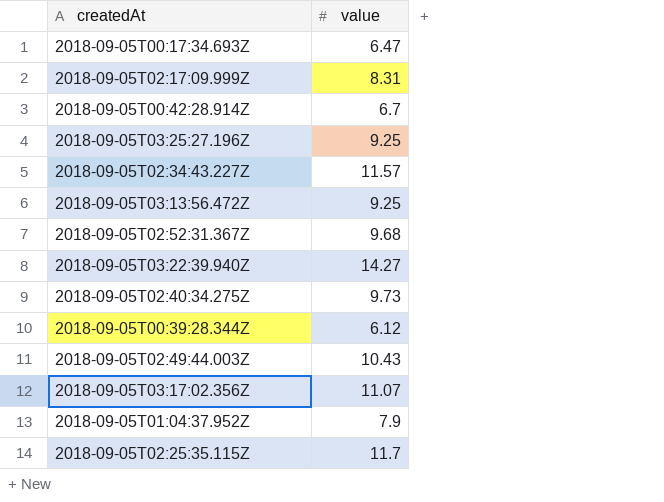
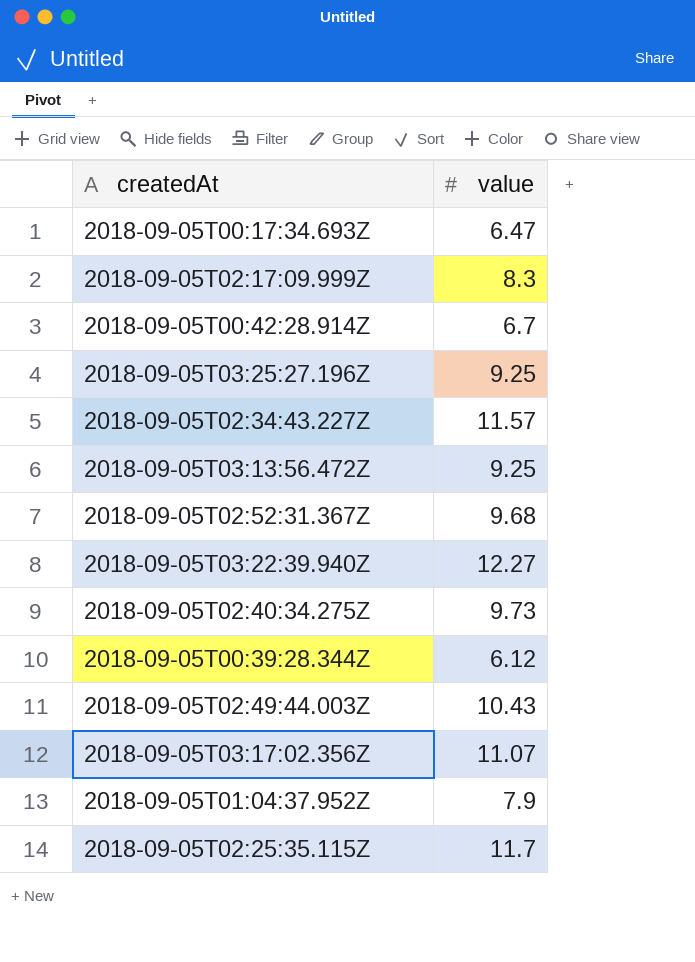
2018-09-05T02:17:09.999Z | value: 8.31 -> 8.3
2018-09-05T03:22:39.940Z | value: 14.27 -> 12.27

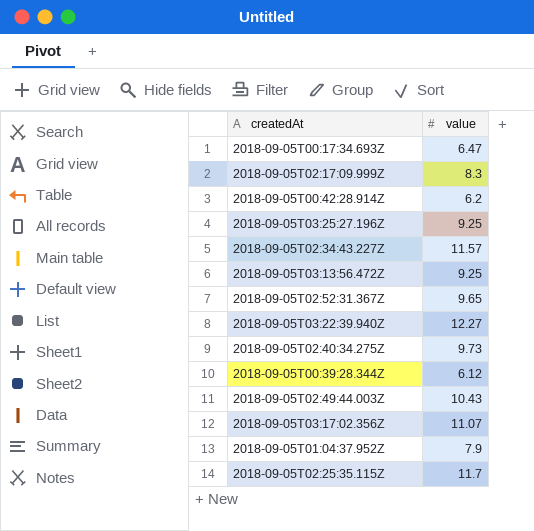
2018-09-05T00:42:28.914Z | value: 6.7 -> 6.2
2018-09-05T02:52:31.367Z | value: 9.68 -> 9.65

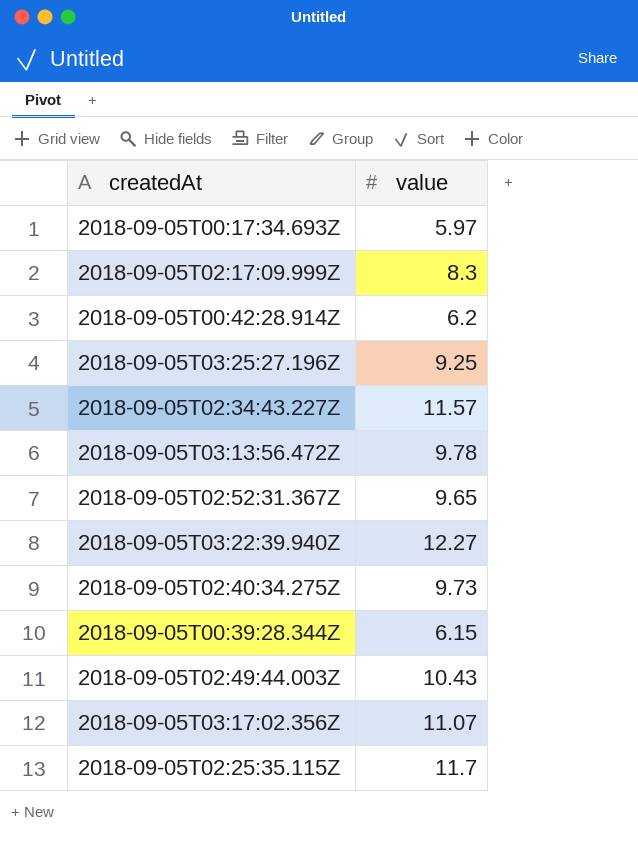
row 2018-09-05T01:04:37.952Z: 7.9 -> none
2018-09-05T00:17:34.693Z | value: 6.47 -> 5.97
2018-09-05T03:13:56.472Z | value: 9.25 -> 9.78
2018-09-05T00:39:28.344Z | value: 6.12 -> 6.15

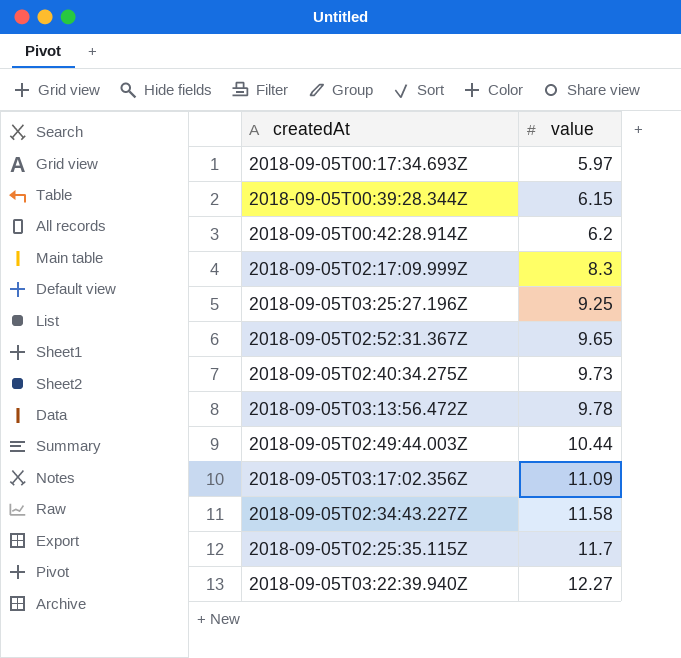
row order: none -> value ascending
2018-09-05T02:49:44.003Z | value: 10.43 -> 10.44
2018-09-05T03:17:02.356Z | value: 11.07 -> 11.09
2018-09-05T02:34:43.227Z | value: 11.57 -> 11.58

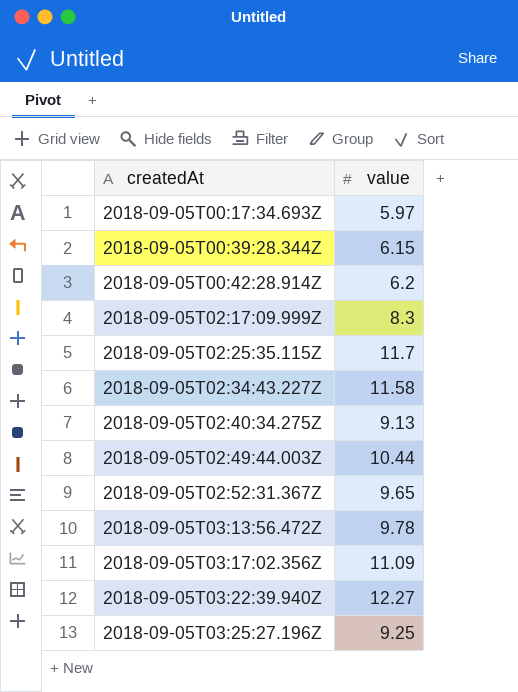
row order: value ascending -> createdAt ascending
2018-09-05T02:40:34.275Z | value: 9.73 -> 9.13

